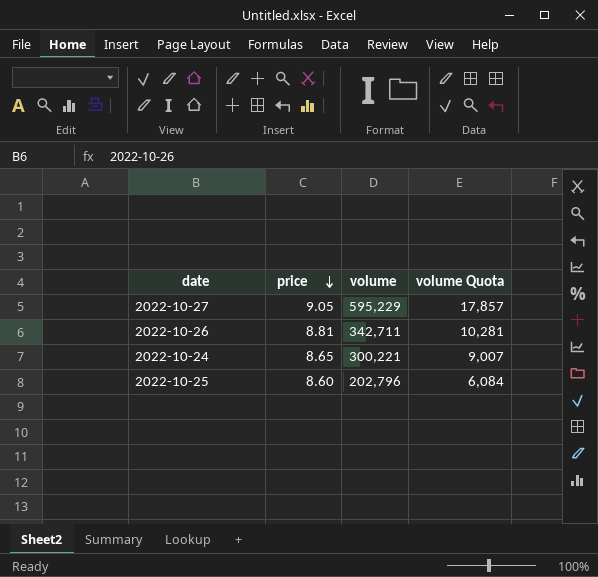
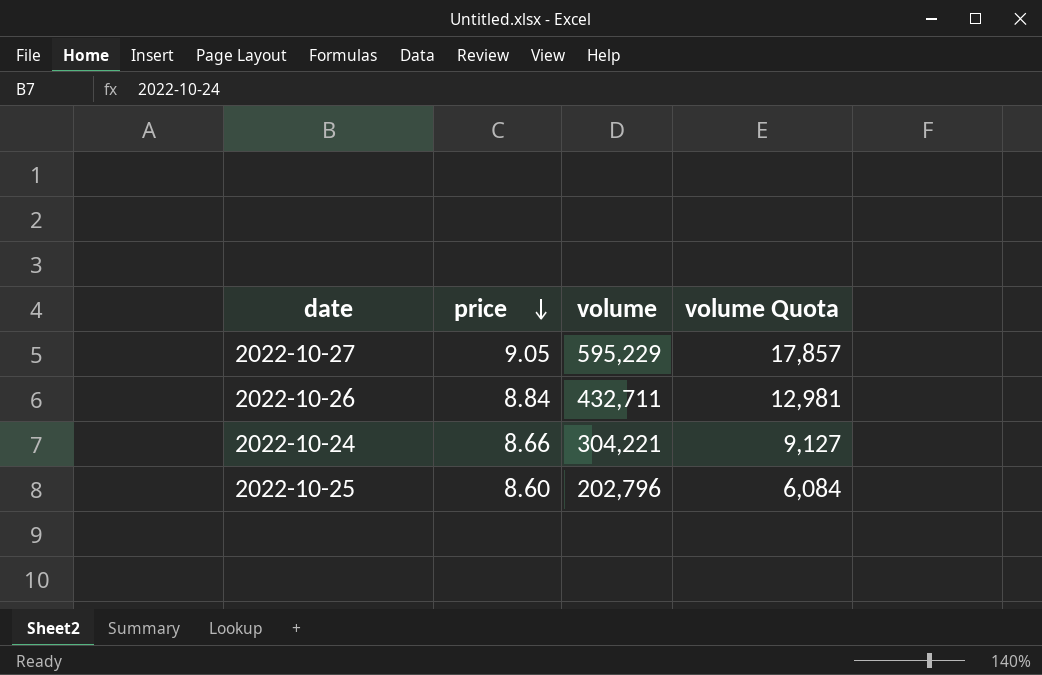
2022-10-26 | price: 8.81 -> 8.84
2022-10-26 | volume: 342,711 -> 432,711
2022-10-26 | volume Quota: 10,281 -> 12,981
2022-10-24 | price: 8.65 -> 8.66
2022-10-24 | volume: 300,221 -> 304,221
2022-10-24 | volume Quota: 9,007 -> 9,127

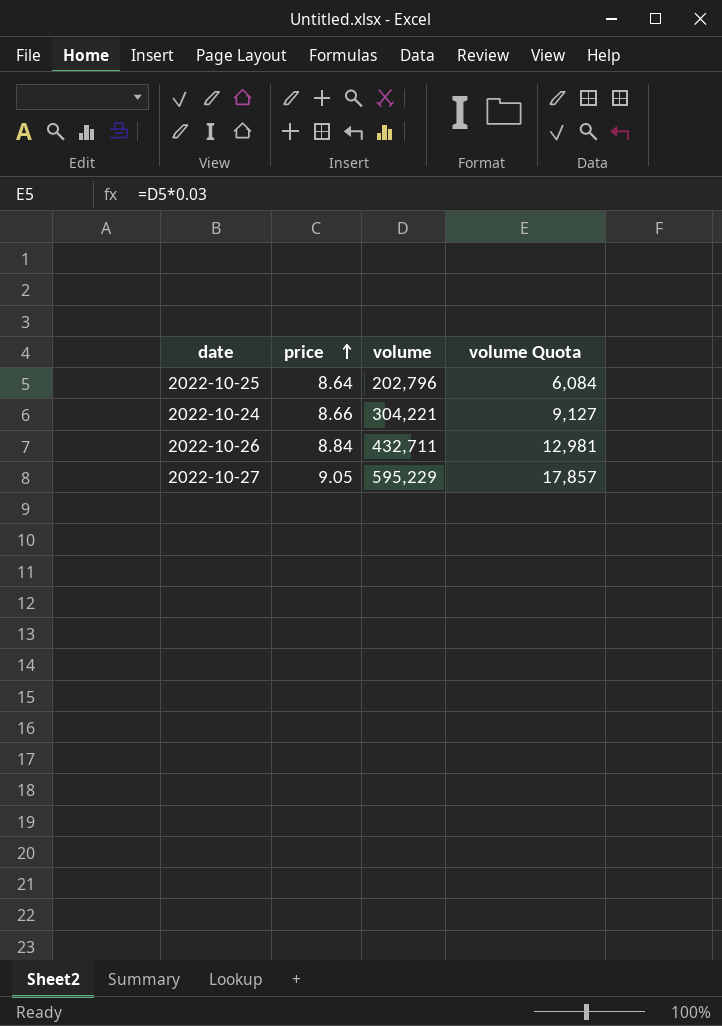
row order: price descending -> price ascending
2022-10-25 | price: 8.60 -> 8.64

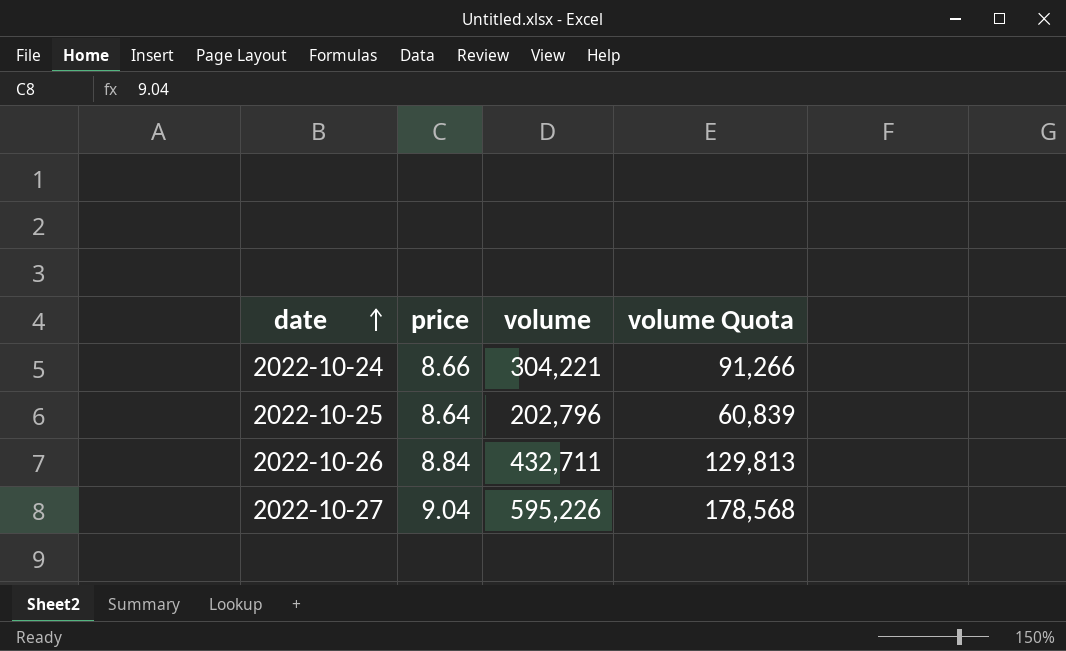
row order: price ascending -> date ascending
column volume Quota | formula: [volume] * 0.03 -> [volume] * 0.3
2022-10-27 | price: 9.05 -> 9.04
2022-10-27 | volume: 595,229 -> 595,226

